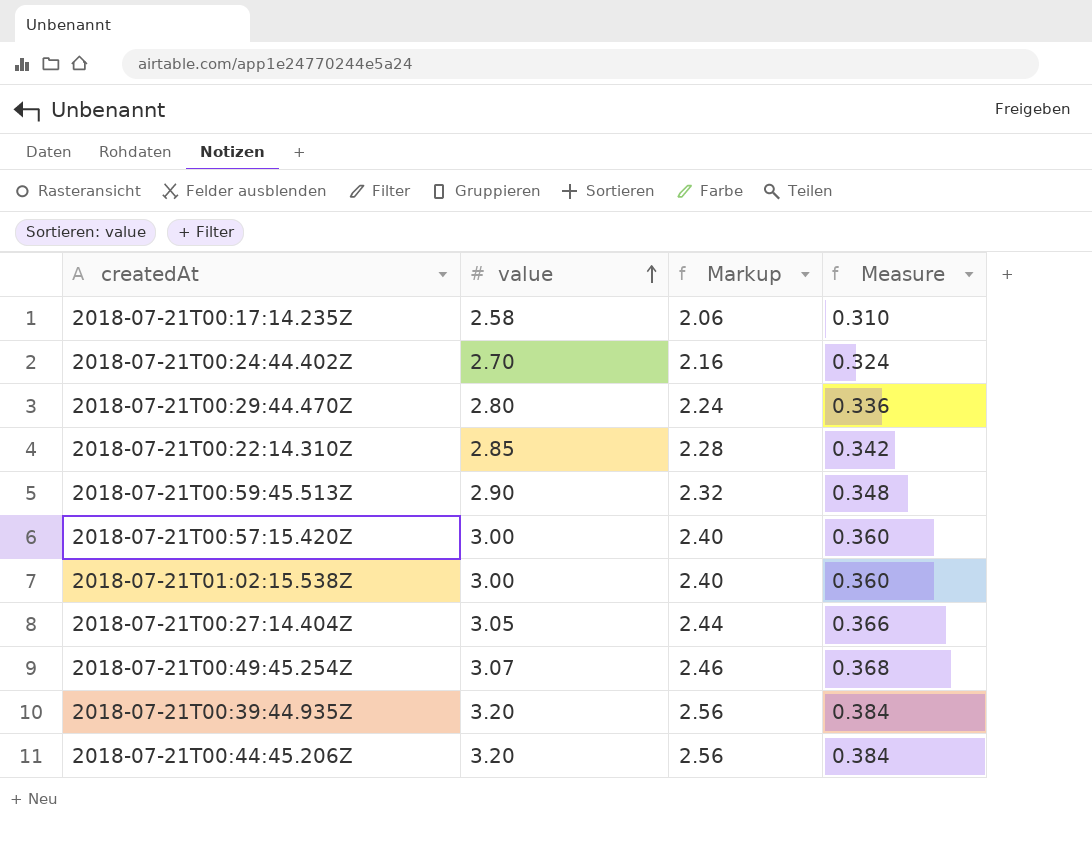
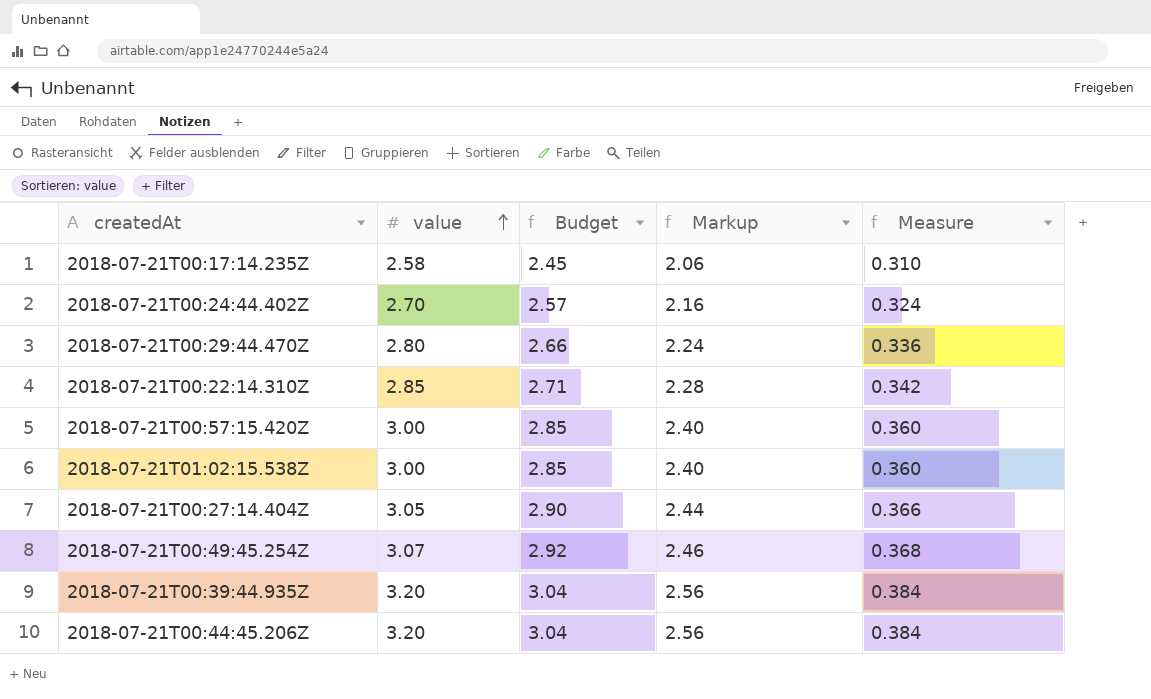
column Budget | formula: none -> [value] * 0.95
row 2018-07-21T00:59:45.513Z: 2.90 | 2.32 | 0.348 -> none

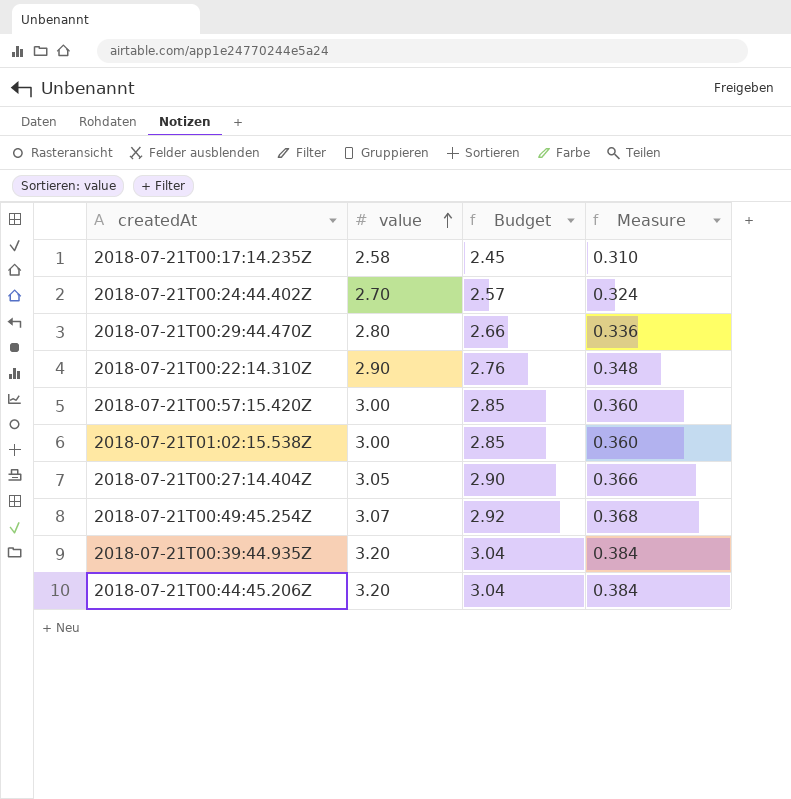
column Markup | formula: [value] * 0.8 -> none
2018-07-21T00:22:14.310Z | value: 2.85 -> 2.90
2018-07-21T00:22:14.310Z | Budget: 2.71 -> 2.76
2018-07-21T00:22:14.310Z | Measure: 0.342 -> 0.348

